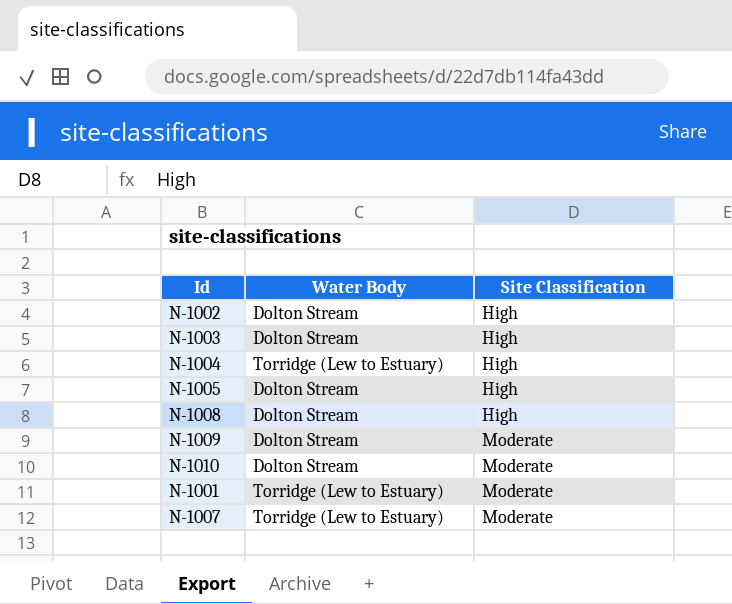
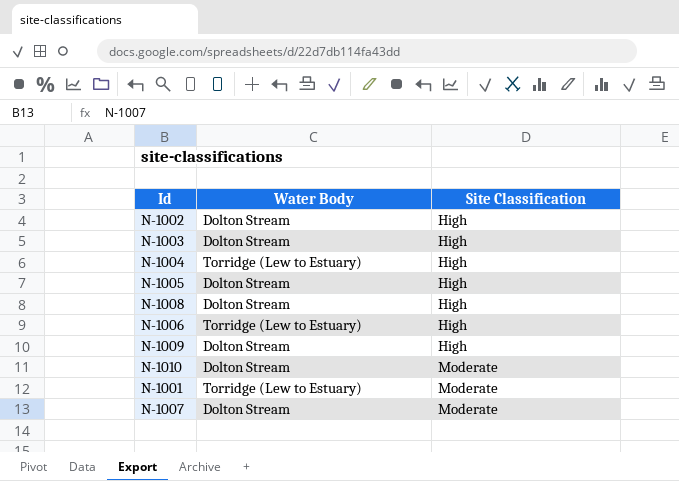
row N-1006: none -> Torridge (Lew to Estuary) | High
N-1009 | Site Classification: Moderate -> High
N-1007 | Water Body: Torridge (Lew to Estuary) -> Dolton Stream

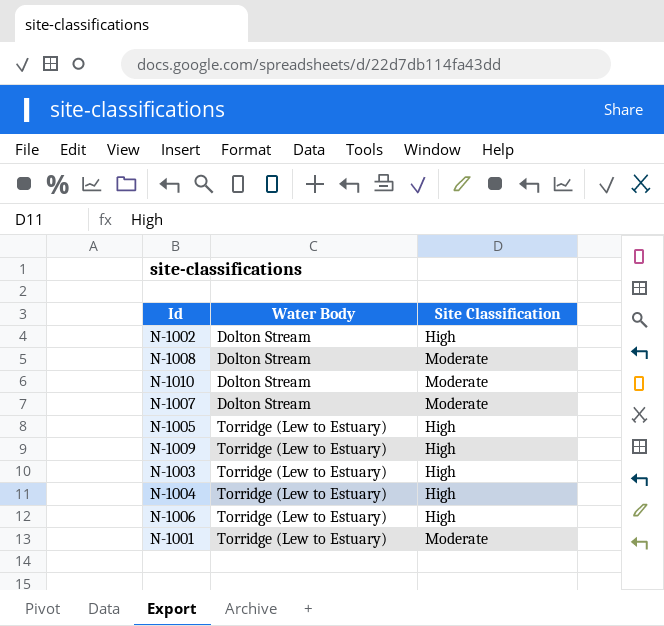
row order: Site Classification ascending -> Water Body ascending
N-1008 | Site Classification: High -> Moderate
N-1005 | Water Body: Dolton Stream -> Torridge (Lew to Estuary)
N-1009 | Water Body: Dolton Stream -> Torridge (Lew to Estuary)
N-1003 | Water Body: Dolton Stream -> Torridge (Lew to Estuary)

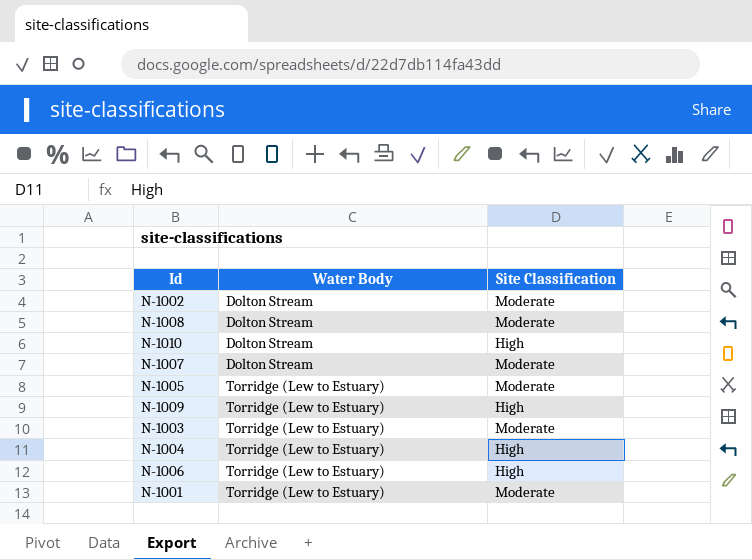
N-1002 | Site Classification: High -> Moderate
N-1010 | Site Classification: Moderate -> High
N-1005 | Site Classification: High -> Moderate
N-1003 | Site Classification: High -> Moderate

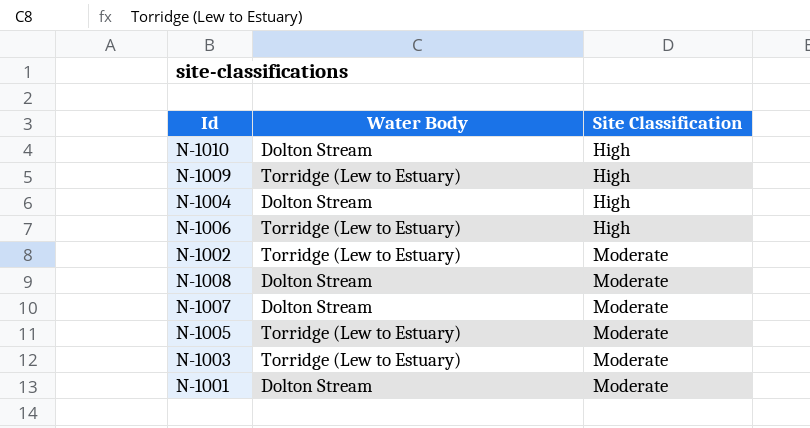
row order: Water Body ascending -> Site Classification ascending
N-1004 | Water Body: Torridge (Lew to Estuary) -> Dolton Stream
N-1002 | Water Body: Dolton Stream -> Torridge (Lew to Estuary)
N-1001 | Water Body: Torridge (Lew to Estuary) -> Dolton Stream

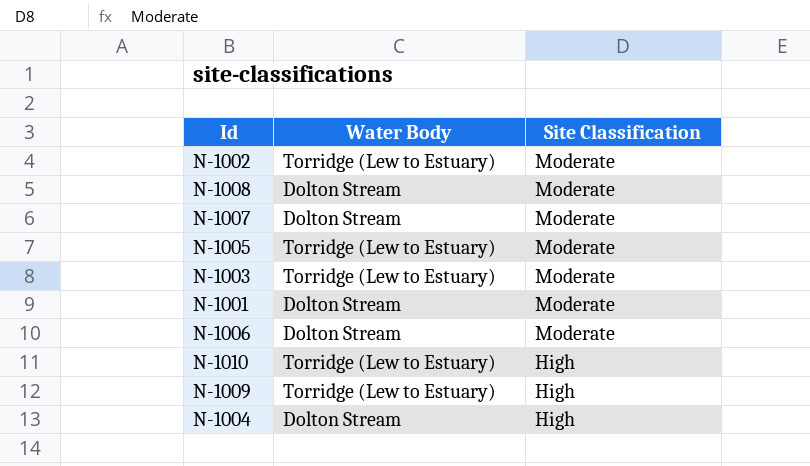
row order: Site Classification ascending -> Site Classification descending
N-1006 | Water Body: Torridge (Lew to Estuary) -> Dolton Stream
N-1006 | Site Classification: High -> Moderate
N-1010 | Water Body: Dolton Stream -> Torridge (Lew to Estuary)

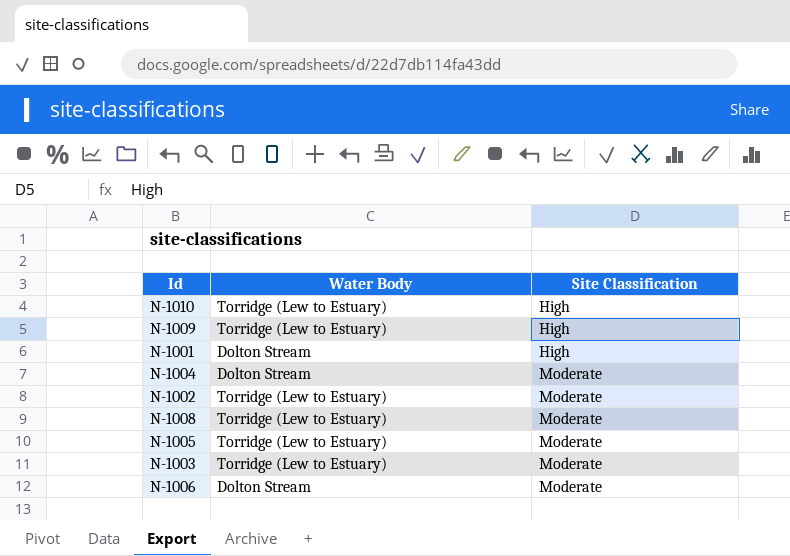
row order: Site Classification descending -> Site Classification ascending
row N-1007: Dolton Stream | Moderate -> none
N-1001 | Site Classification: Moderate -> High
N-1004 | Site Classification: High -> Moderate
N-1008 | Water Body: Dolton Stream -> Torridge (Lew to Estuary)

